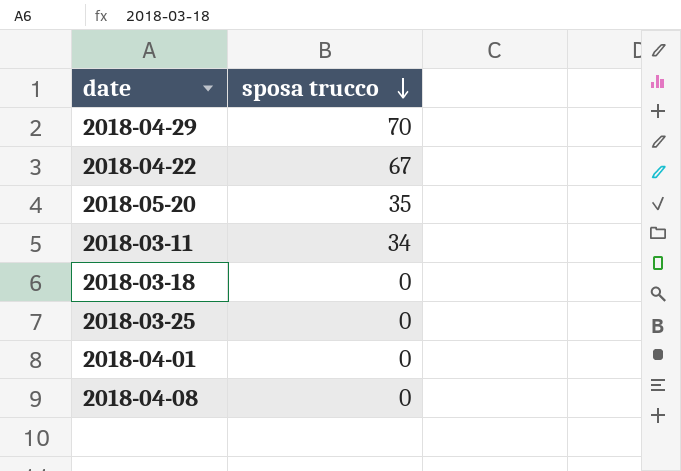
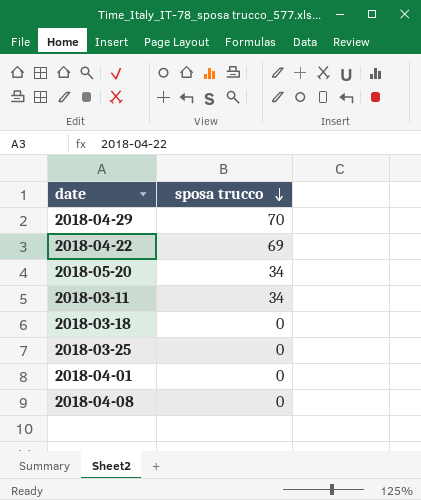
2018-04-22 | sposa trucco: 67 -> 69
2018-05-20 | sposa trucco: 35 -> 34

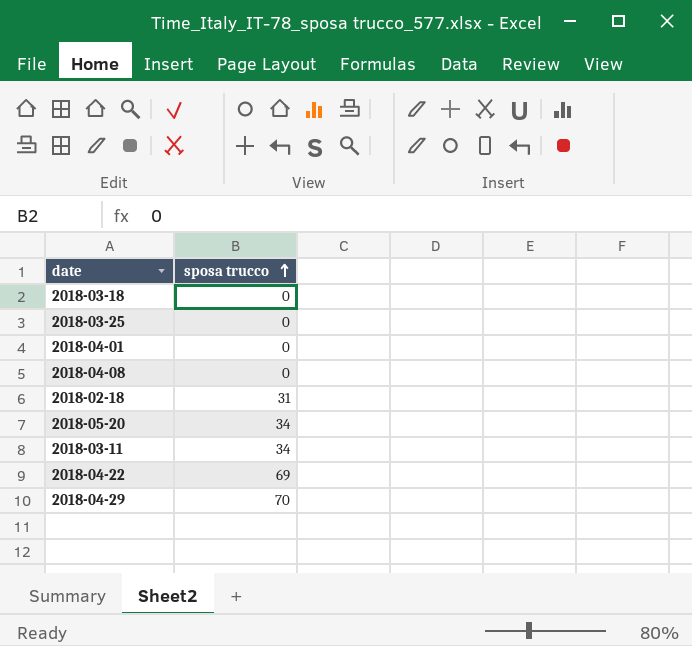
row order: sposa trucco descending -> sposa trucco ascending
row 2018-02-18: none -> 31

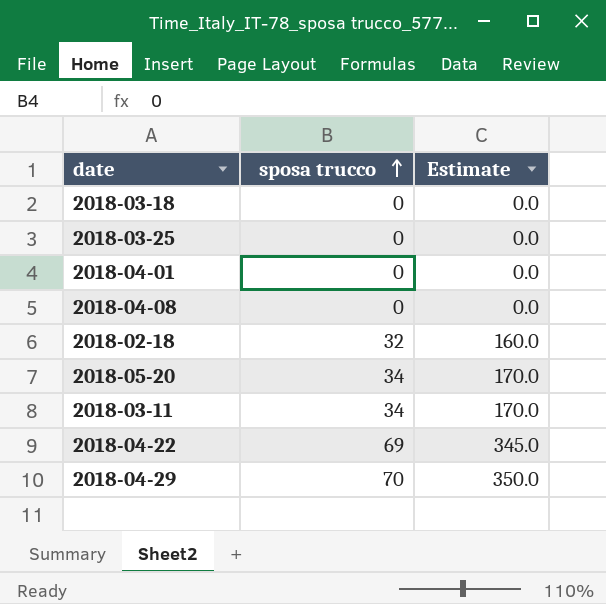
column Estimate | formula: none -> [sposa trucco] * 5
2018-02-18 | sposa trucco: 31 -> 32

